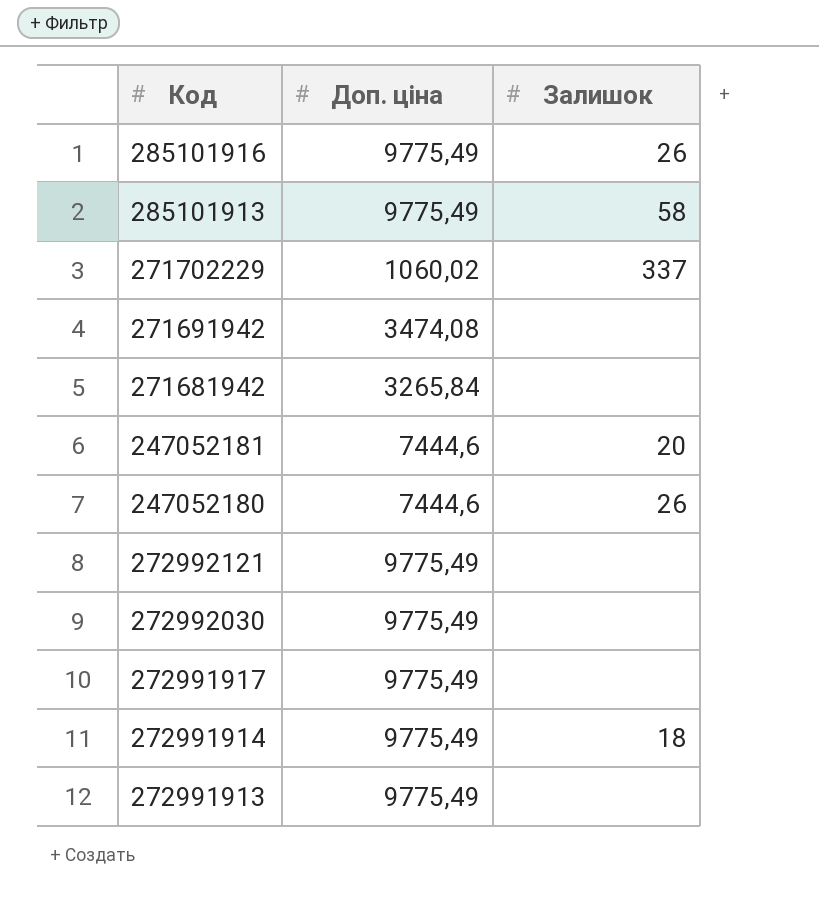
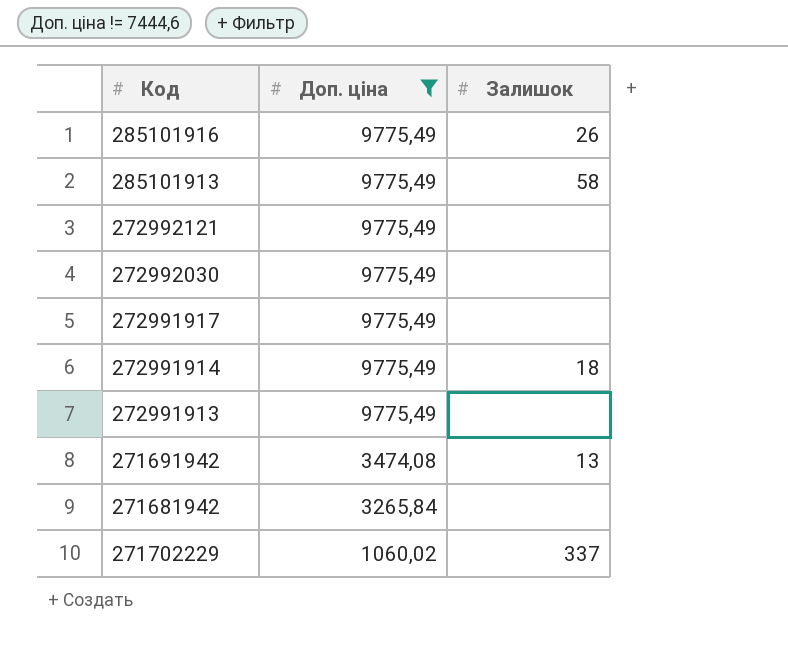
filter: none -> Доп. ціна != 7444,6
row order: none -> Доп. ціна descending
271691942 | Залишок: none -> 13

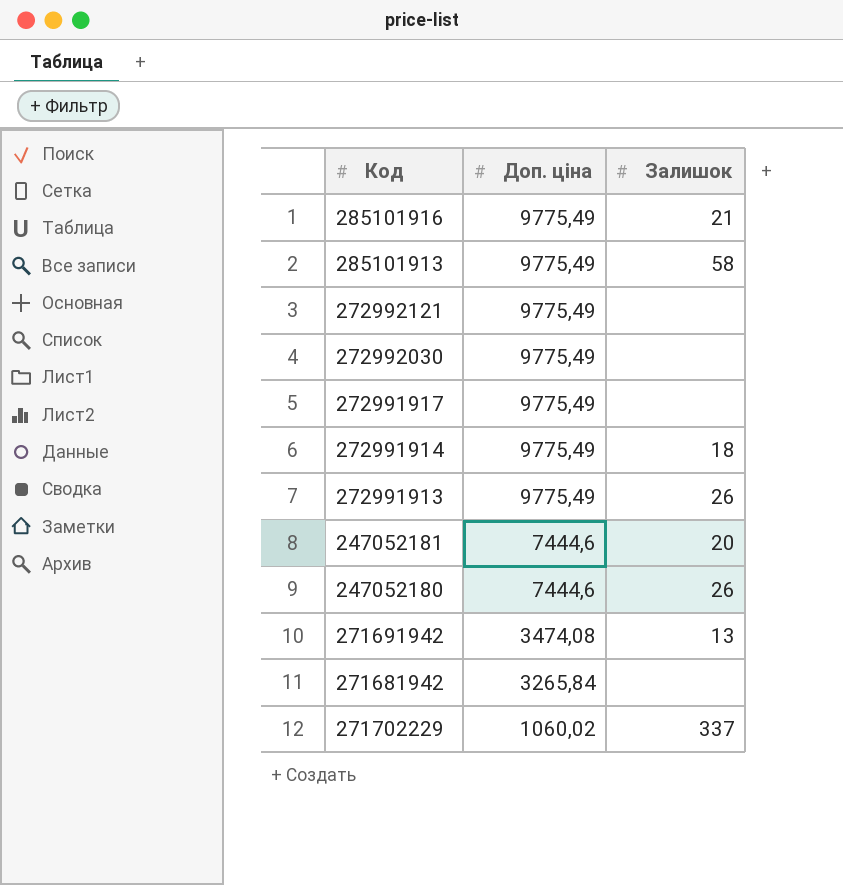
filter: Доп. ціна != 7444,6 -> none
285101916 | Залишок: 26 -> 21
272991913 | Залишок: none -> 26

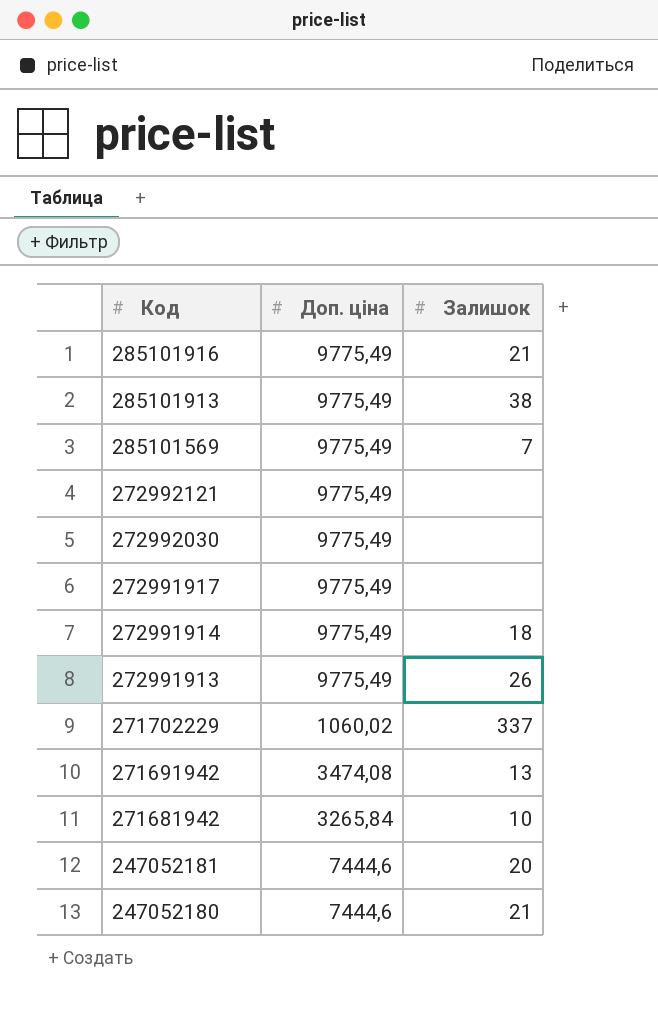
row order: Доп. ціна descending -> Код descending
285101913 | Залишок: 58 -> 38
row 285101569: none -> 9775,49 | 7
271681942 | Залишок: none -> 10
247052180 | Залишок: 26 -> 21

